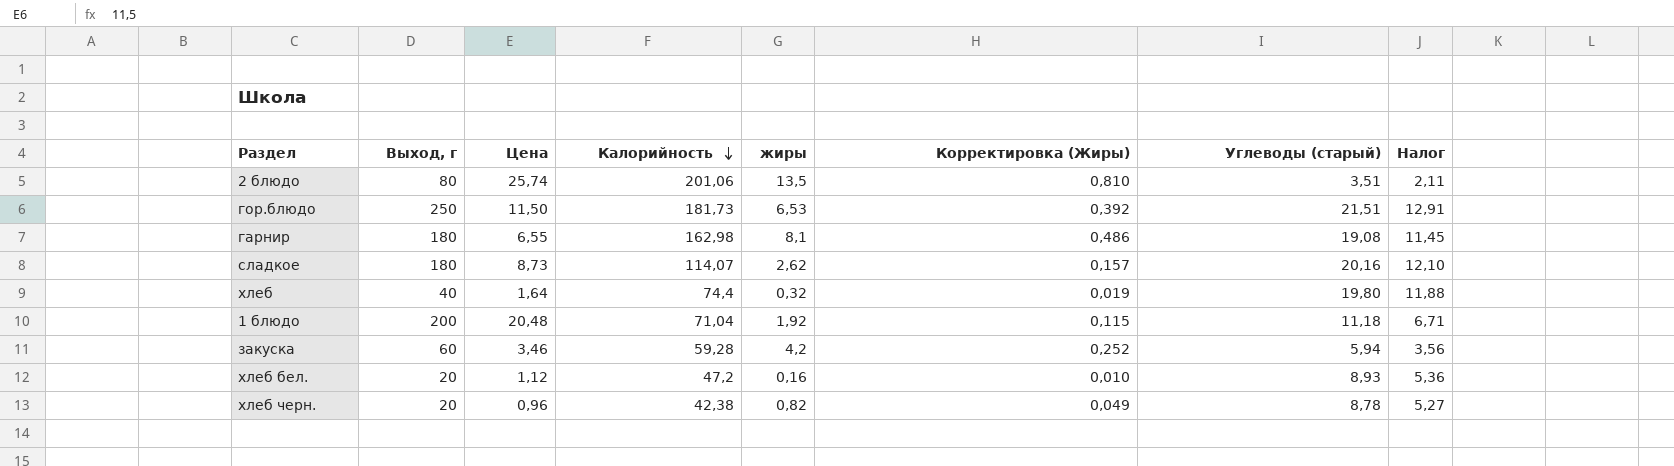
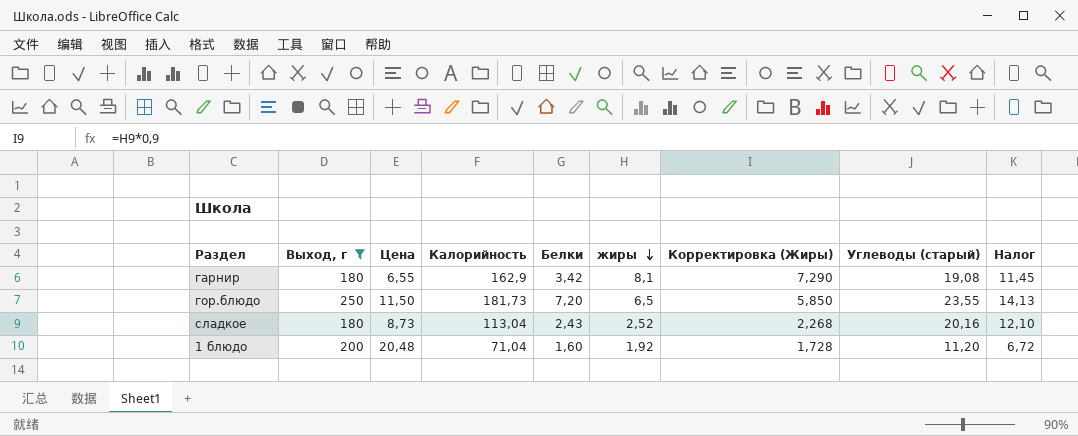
filter: none -> Выход, г >= 180
row order: Калорийность descending -> жиры descending
column Белки | position: none -> 5
column Корректировка (Жиры) | formula: [жиры] * 0,06 -> [жиры] * 0,9
гарнир | Калорийность: 162,98 -> 162,9
гор.блюдо | жиры: 6,53 -> 6,5
гор.блюдо | Углеводы (старый): 21,51 -> 23,55
гор.блюдо | Налог: 12,91 -> 14,13
сладкое | Калорийность: 114,07 -> 113,04
сладкое | жиры: 2,62 -> 2,52
1 блюдо | Углеводы (старый): 11,18 -> 11,20
1 блюдо | Налог: 6,71 -> 6,72

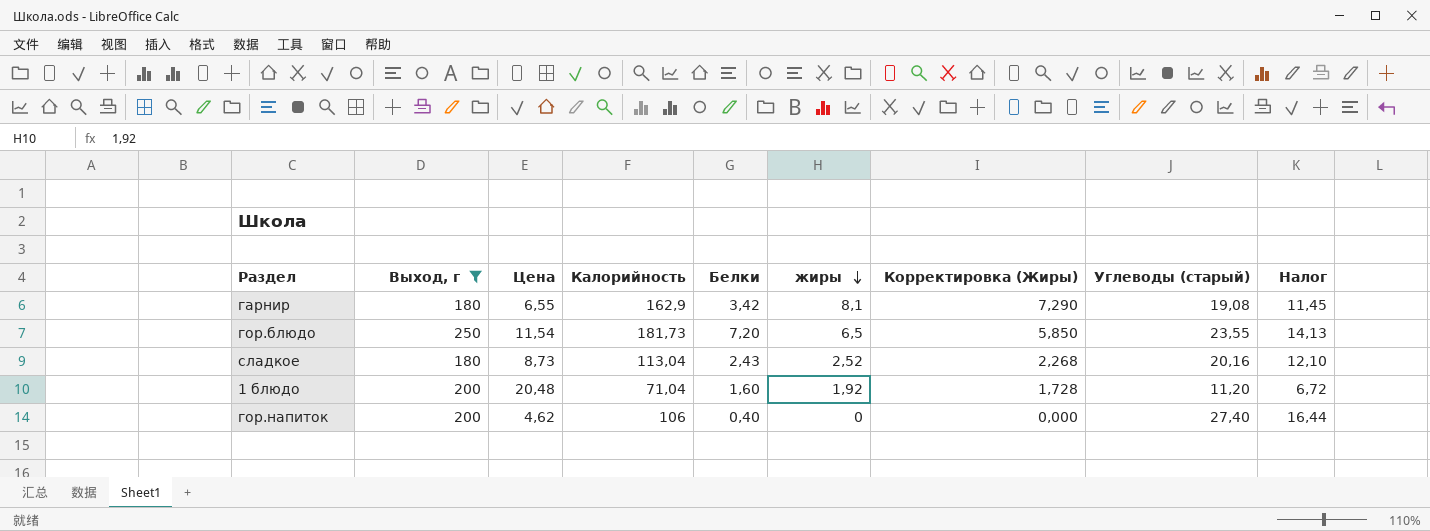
гор.блюдо | Цена: 11,50 -> 11,54
row гор.напиток: none -> 200 | 4,62 | 106 | 0,40 | 0 | 0,000 | 27,40 | 16,44

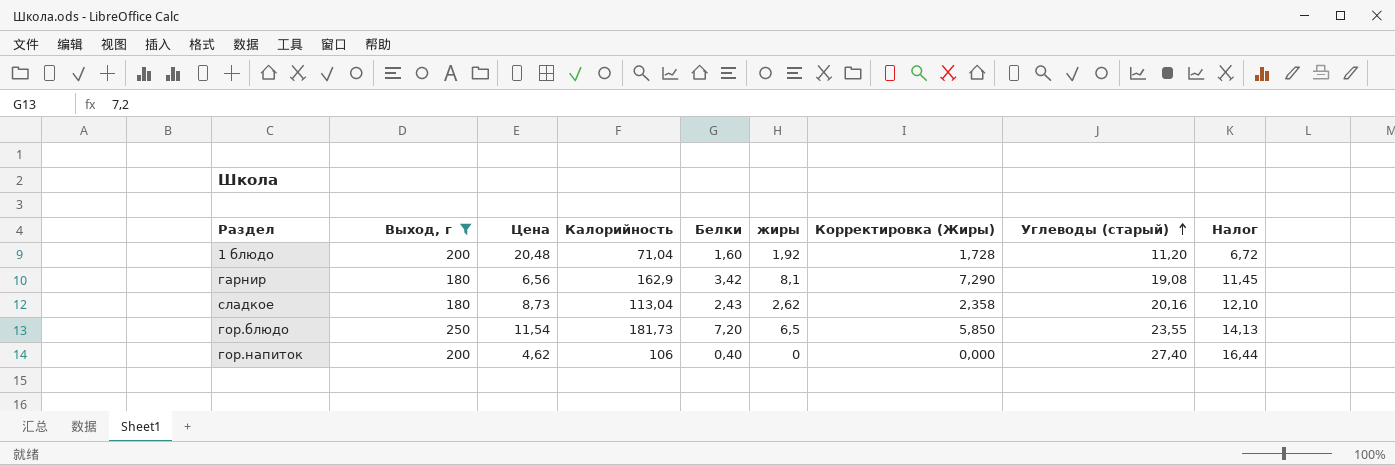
row order: жиры descending -> Углеводы (старый) ascending
гарнир | Цена: 6,55 -> 6,56
сладкое | жиры: 2,52 -> 2,62
сладкое | Корректировка (Жиры): 2,268 -> 2,358

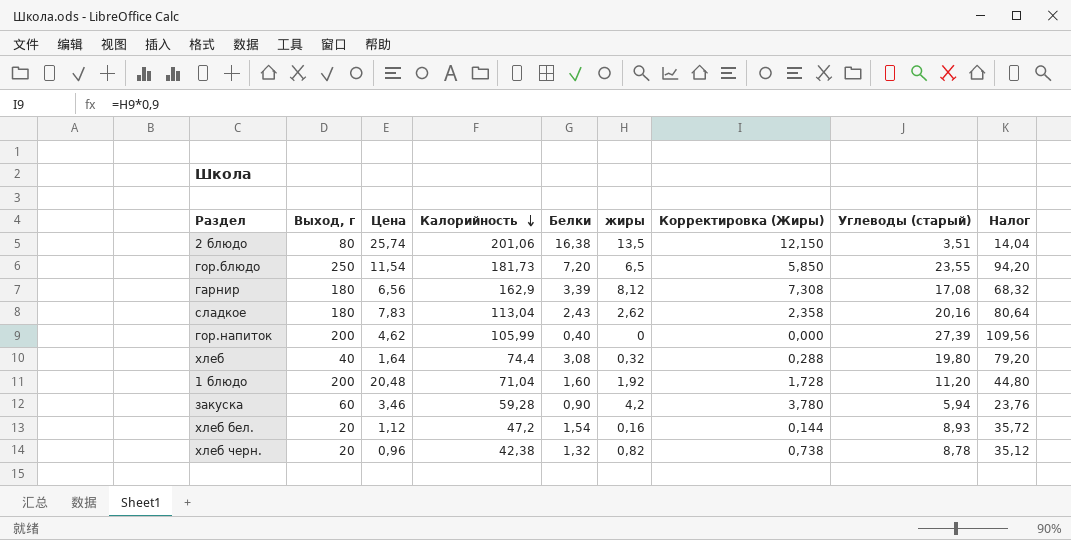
filter: Выход, г >= 180 -> none
row order: Углеводы (старый) ascending -> Калорийность descending
column Налог | formula: [Углеводы (старый)] * 0,6 -> [Углеводы (старый)] * 4
гарнир | Белки: 3,42 -> 3,39
гарнир | жиры: 8,1 -> 8,12
гарнир | Корректировка (Жиры): 7,290 -> 7,308
гарнир | Углеводы (старый): 19,08 -> 17,08
сладкое | Цена: 8,73 -> 7,83
гор.напиток | Калорийность: 106 -> 105,99
гор.напиток | Углеводы (старый): 27,40 -> 27,39

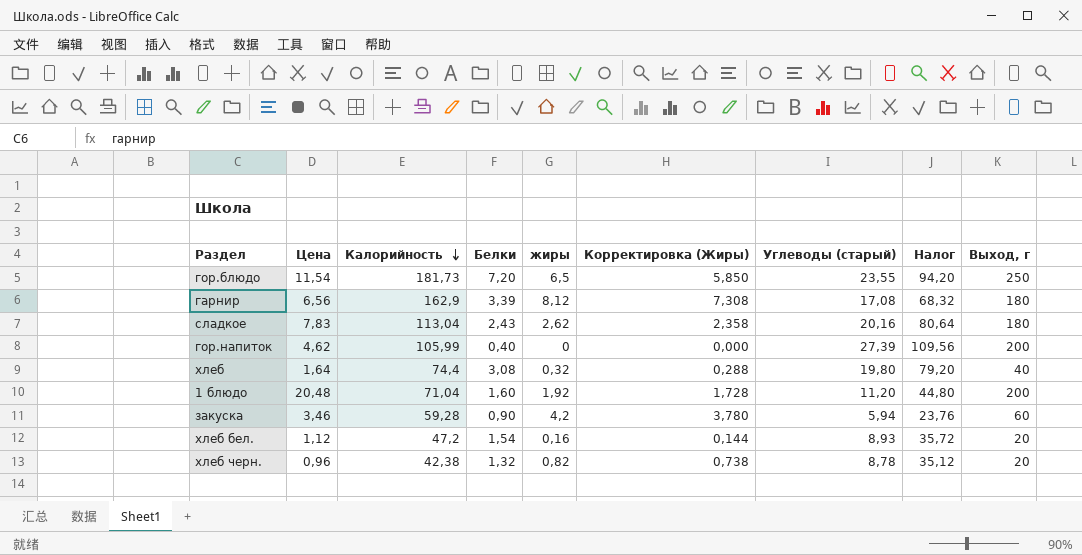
column Выход, г | position: 2 -> 9
row 2 блюдо: 80 | 25,74 | 201,06 | 16,38 | 13,5 | 12,150 | 3,51 | 14,04 -> none

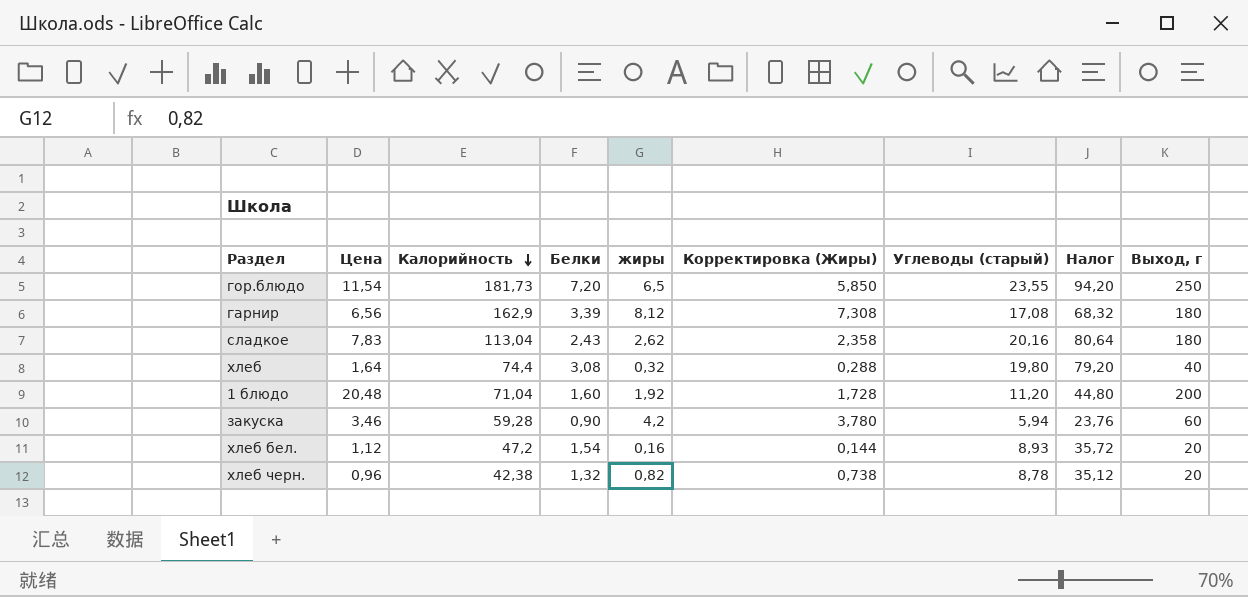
row гор.напиток: 4,62 | 105,99 | 0,40 | 0 | 0,000 | 27,39 | 109,56 | 200 -> none

